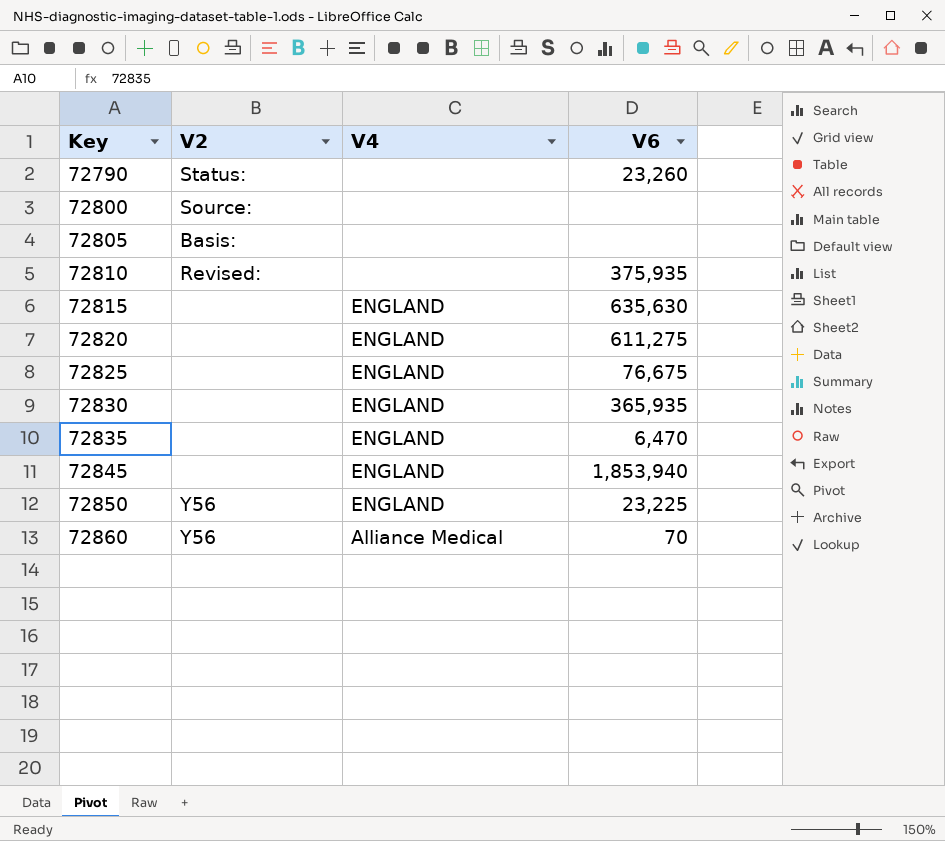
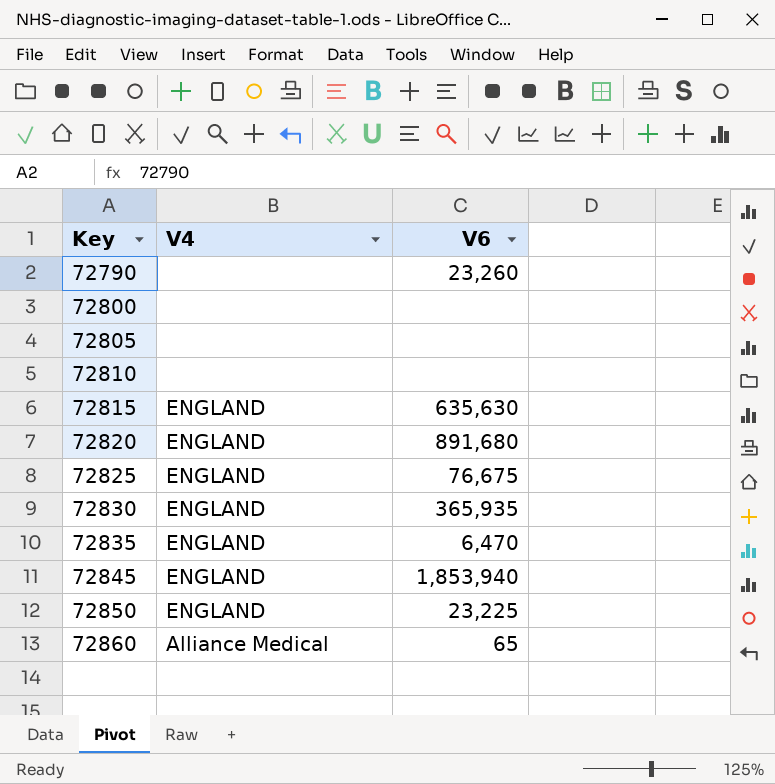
column V2 | position: 2 -> none
72810 | V6: 375,935 -> none
72820 | V6: 611,275 -> 891,680
72860 | V6: 70 -> 65

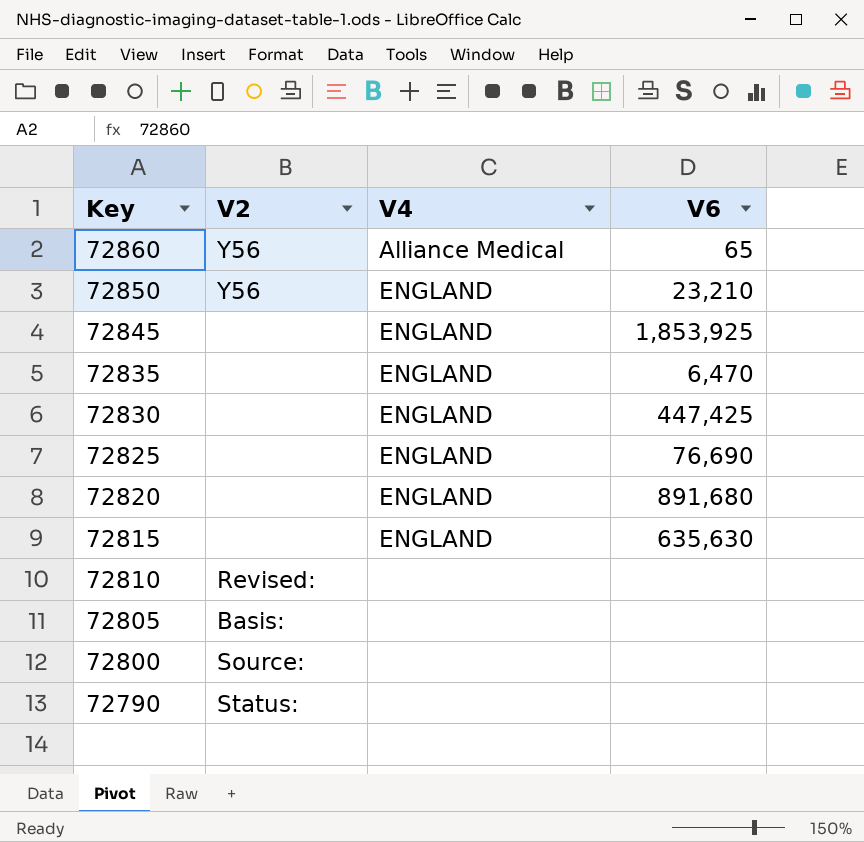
row order: Key ascending -> Key descending
column V2 | position: none -> 2
72850 | V6: 23,225 -> 23,210
72845 | V6: 1,853,940 -> 1,853,925
72830 | V6: 365,935 -> 447,425
72825 | V6: 76,675 -> 76,690
72790 | V6: 23,260 -> none

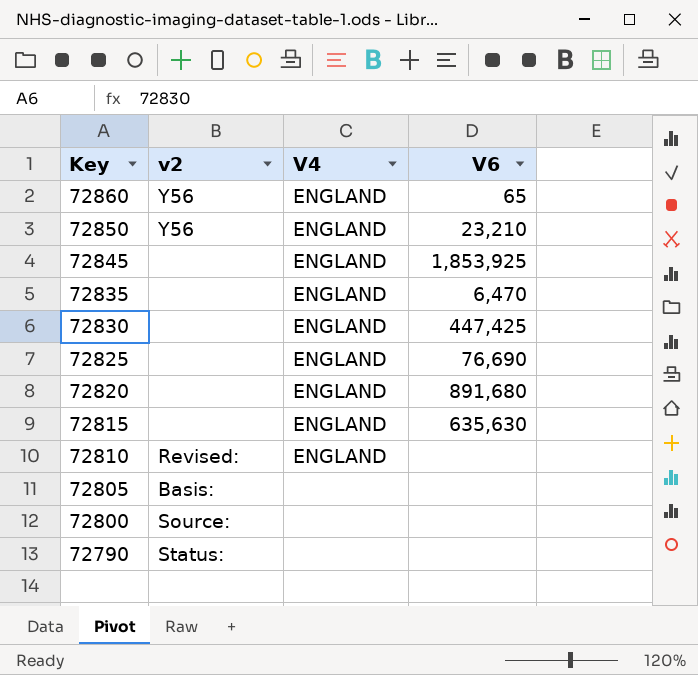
column name: V2 -> v2
72860 | V4: Alliance Medical -> ENGLAND
72810 | V4: none -> ENGLAND

